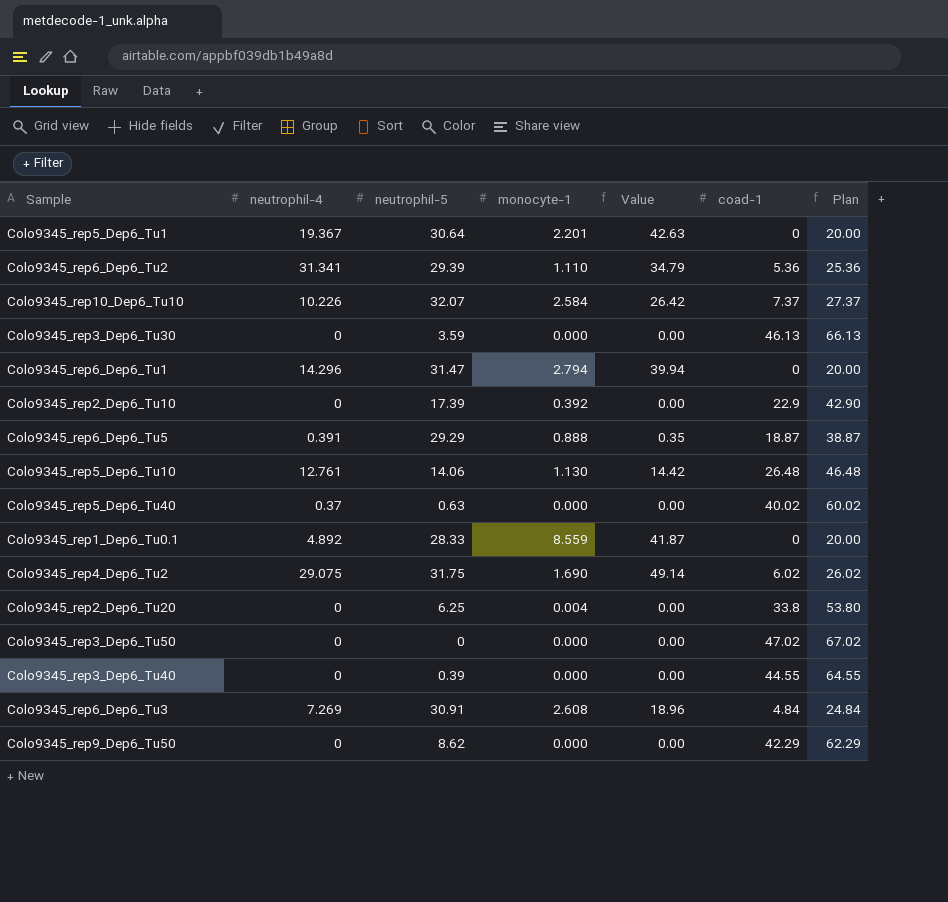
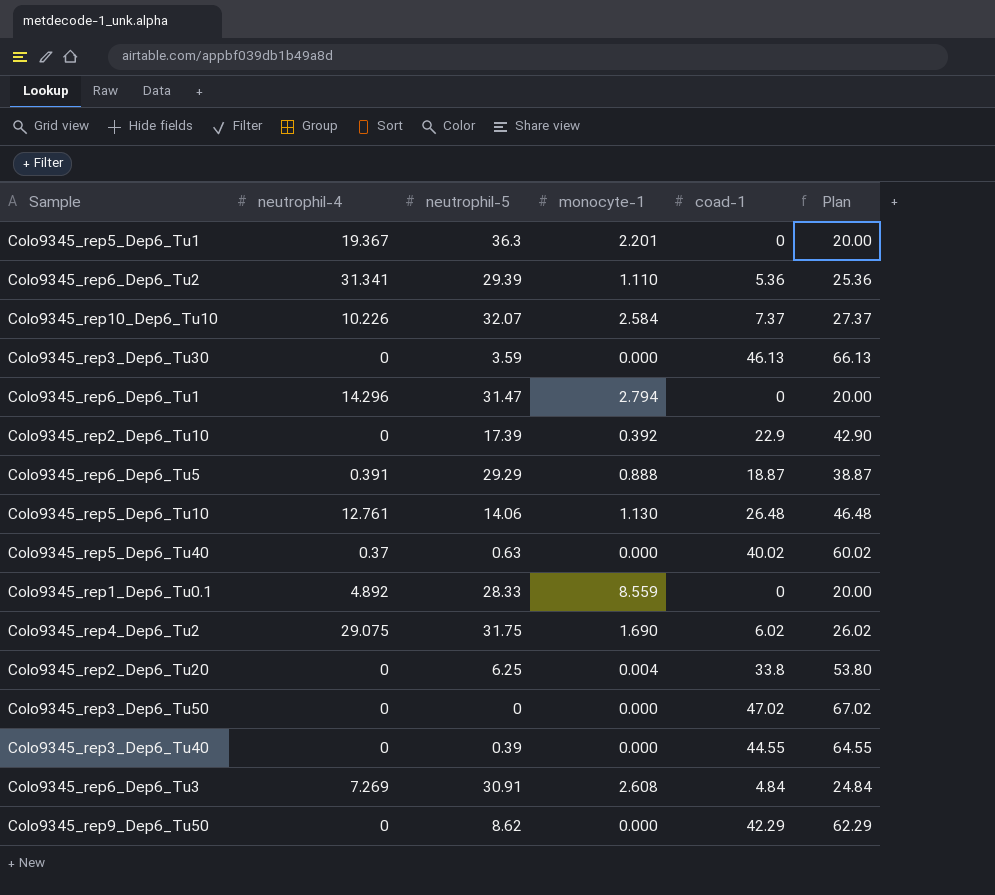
column Value | formula: [neutrophil-4] * [monocyte-1] -> none
Colo9345_rep5_Dep6_Tu1 | neutrophil-5: 30.64 -> 36.3

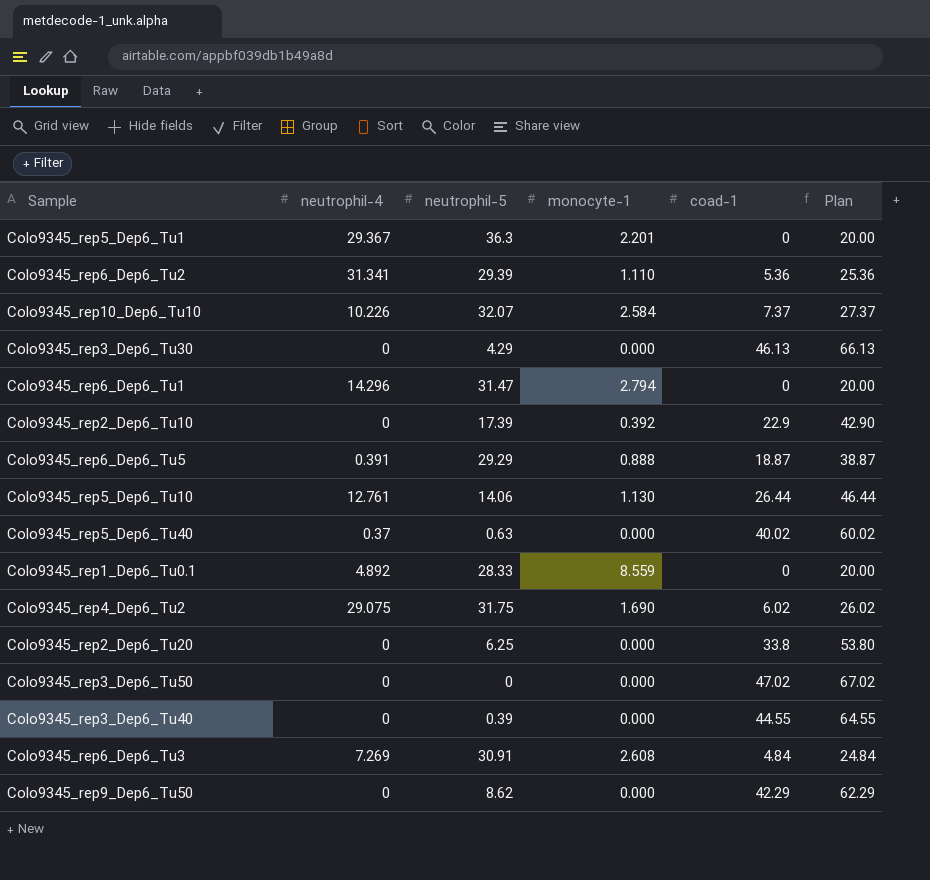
Colo9345_rep5_Dep6_Tu1 | neutrophil-4: 19.367 -> 29.367
Colo9345_rep3_Dep6_Tu30 | neutrophil-5: 3.59 -> 4.29
Colo9345_rep5_Dep6_Tu10 | coad-1: 26.48 -> 26.44
Colo9345_rep5_Dep6_Tu10 | Plan: 46.48 -> 46.44
Colo9345_rep2_Dep6_Tu20 | monocyte-1: 0.004 -> 0.000

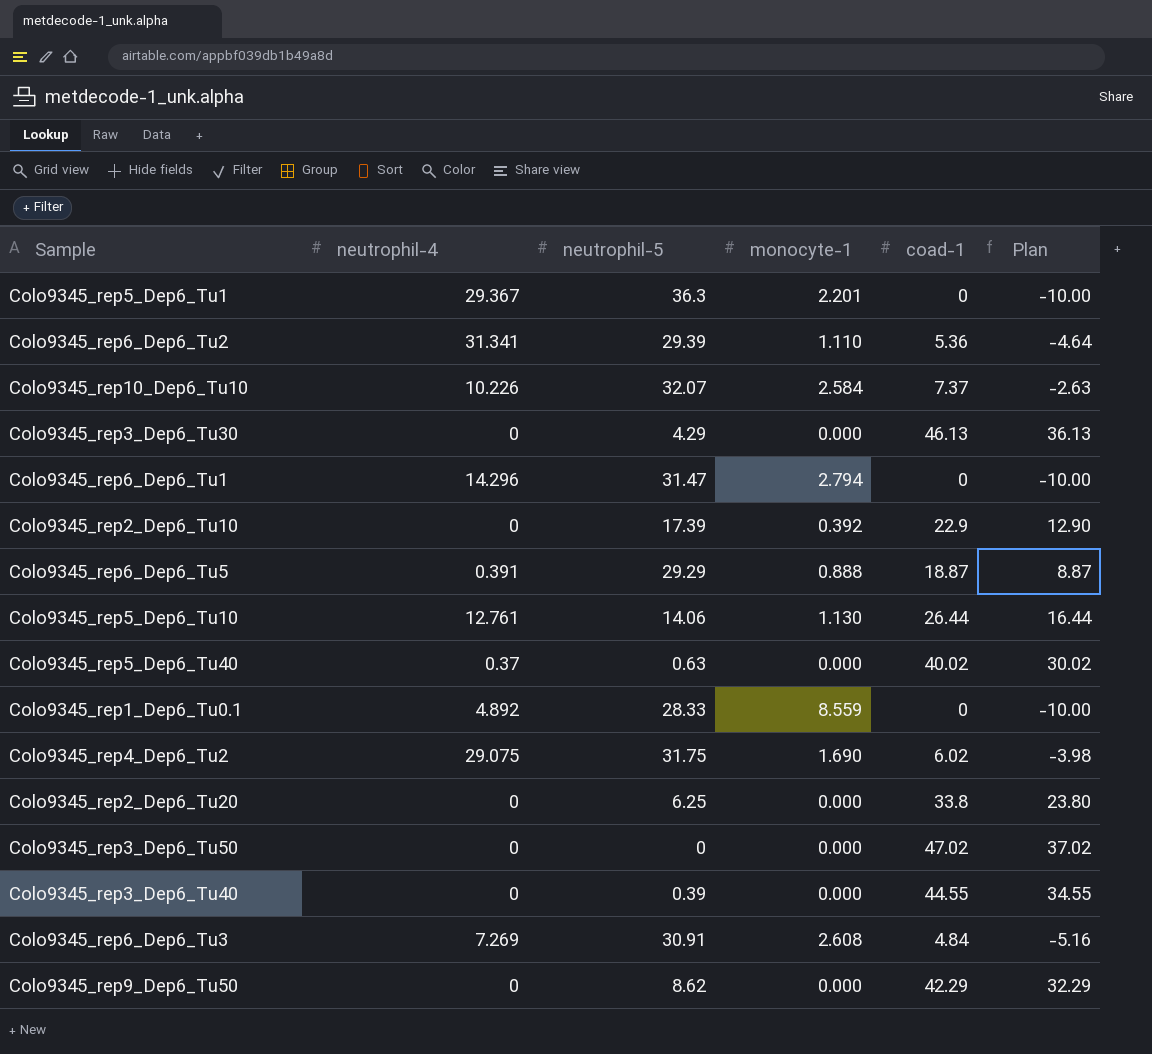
column Plan | formula: [coad-1] + 20 -> [coad-1] - 10

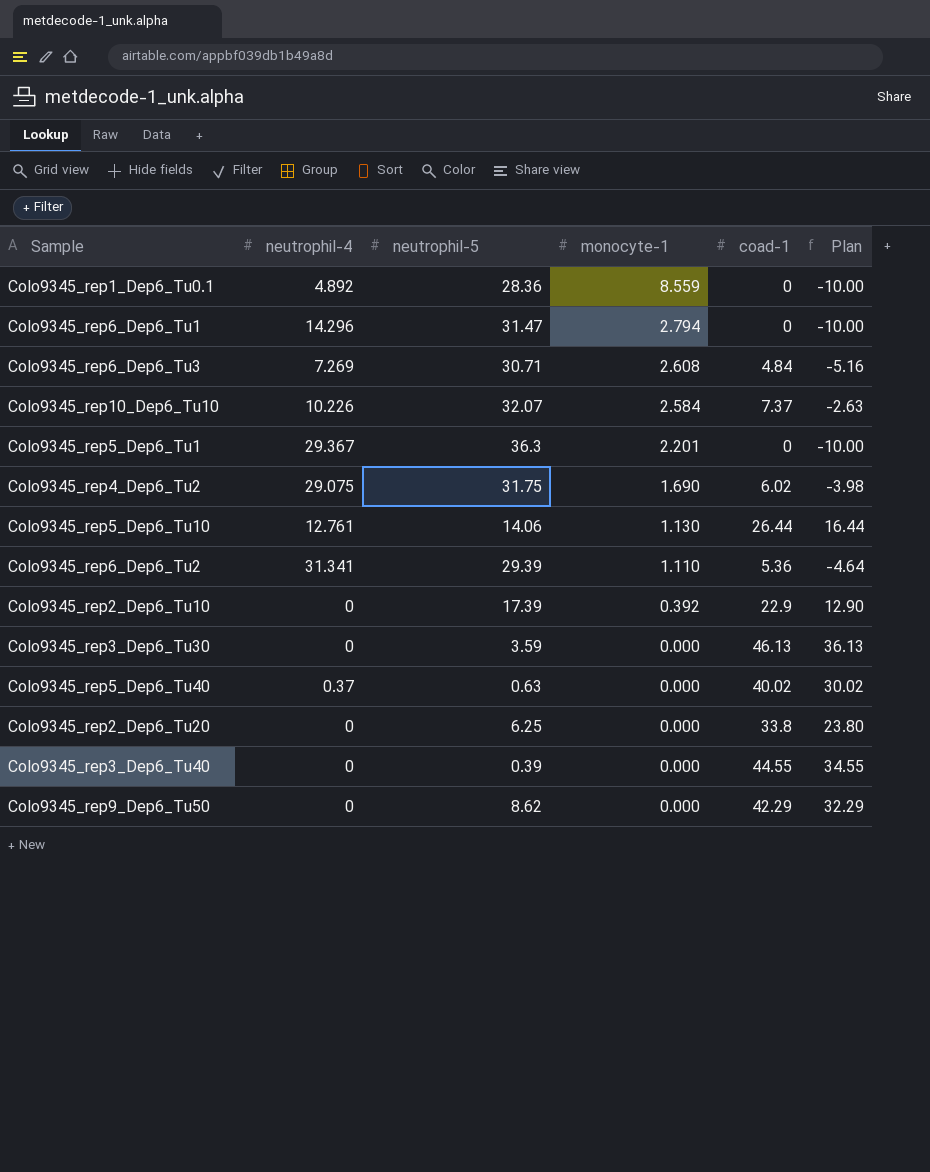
row order: none -> monocyte-1 descending
row Colo9345_rep6_Dep6_Tu5: 0.391 | 29.29 | 0.888 | 18.87 | 8.87 -> none
row Colo9345_rep3_Dep6_Tu50: 0 | 0 | 0.000 | 47.02 | 37.02 -> none
Colo9345_rep1_Dep6_Tu0.1 | neutrophil-5: 28.33 -> 28.36
Colo9345_rep6_Dep6_Tu3 | neutrophil-5: 30.91 -> 30.71
Colo9345_rep3_Dep6_Tu30 | neutrophil-5: 4.29 -> 3.59

